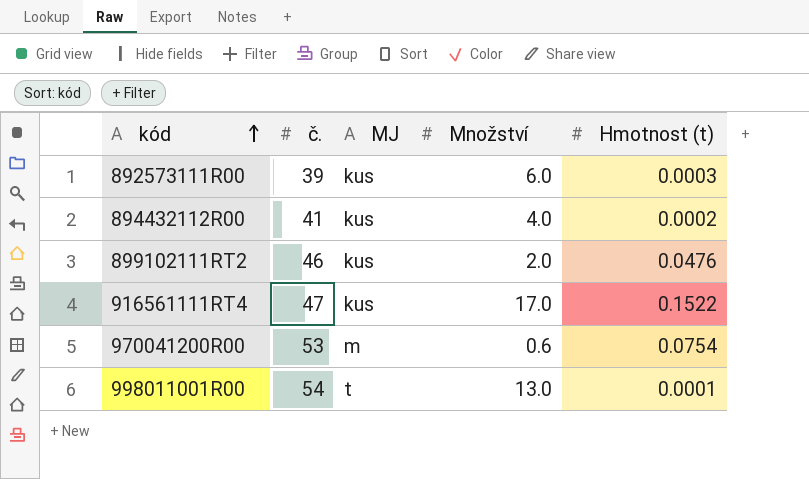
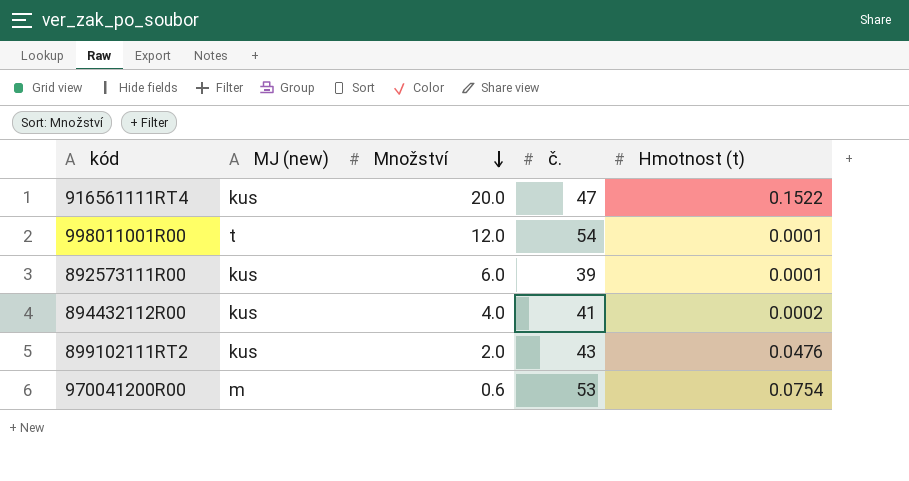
row order: kód ascending -> Množství descending
column name: MJ -> MJ (new)
column č. | position: 2 -> 4
916561111RT4 | Množství: 17.0 -> 20.0
998011001R00 | Množství: 13.0 -> 12.0
892573111R00 | Hmotnost (t): 0.0003 -> 0.0001
899102111RT2 | č.: 46 -> 43

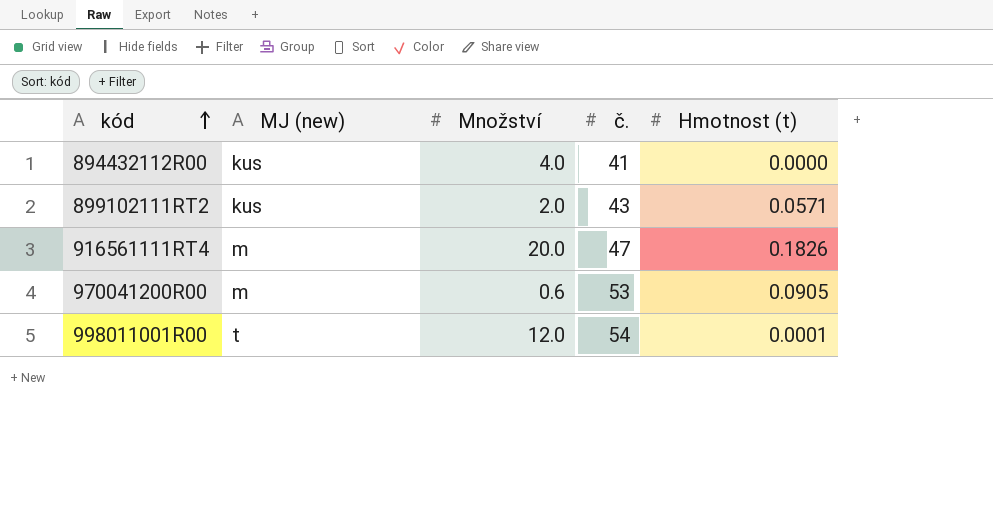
row order: Množství descending -> kód ascending
row 892573111R00: kus | 6.0 | 39 | 0.0001 -> none
894432112R00 | Hmotnost (t): 0.0002 -> 0.0000
899102111RT2 | Hmotnost (t): 0.0476 -> 0.0571
916561111RT4 | MJ (new): kus -> m
916561111RT4 | Hmotnost (t): 0.1522 -> 0.1826
970041200R00 | Hmotnost (t): 0.0754 -> 0.0905

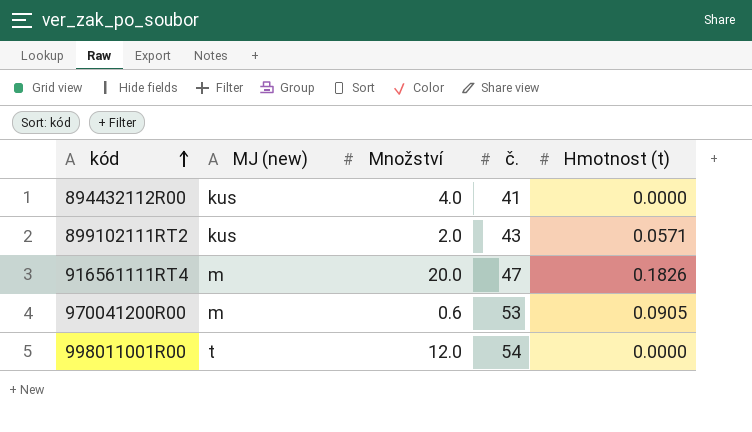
998011001R00 | Hmotnost (t): 0.0001 -> 0.0000

